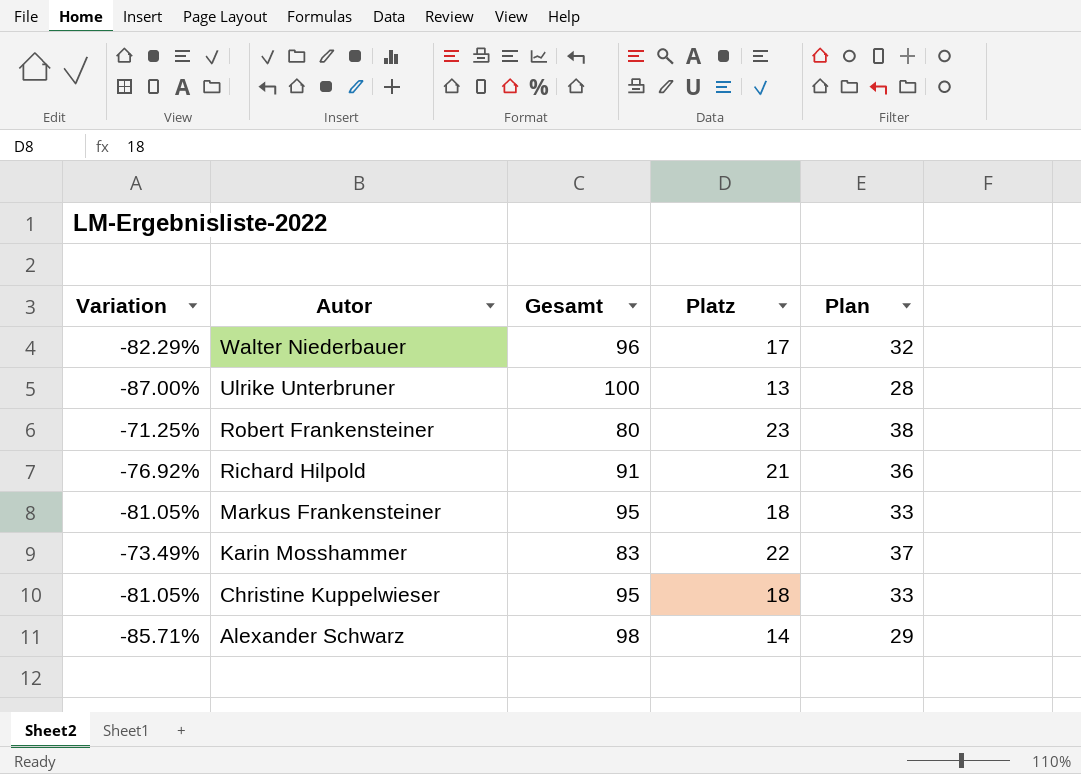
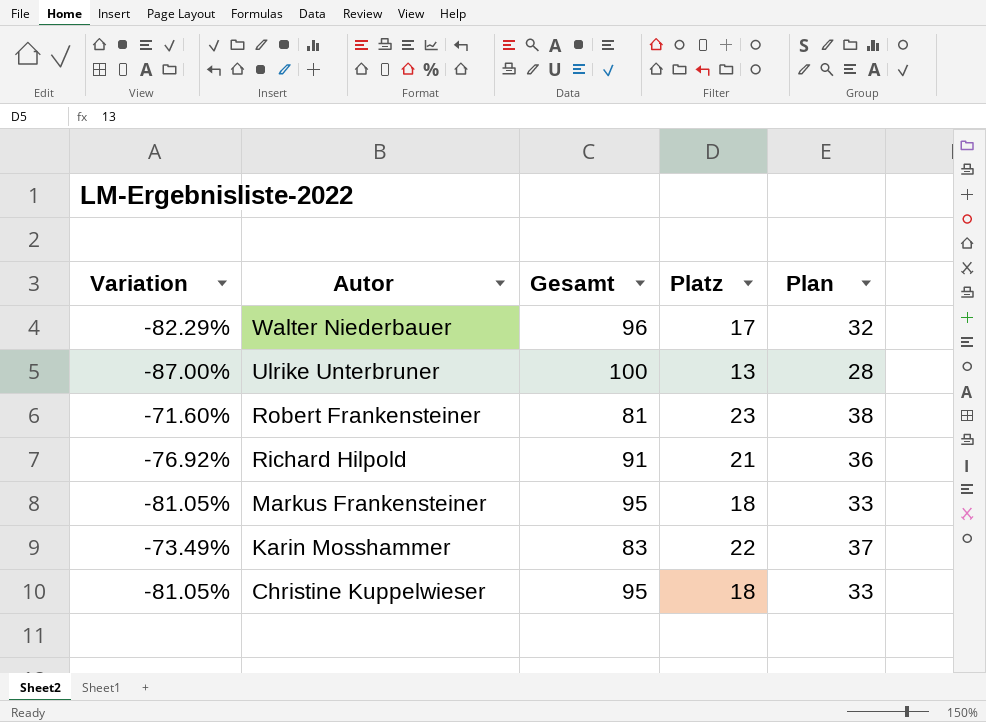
row Alexander Schwarz: -85.71% | 98 | 14 | 29 -> none
Robert Frankensteiner | Variation: -71.25% -> -71.60%
Robert Frankensteiner | Gesamt: 80 -> 81

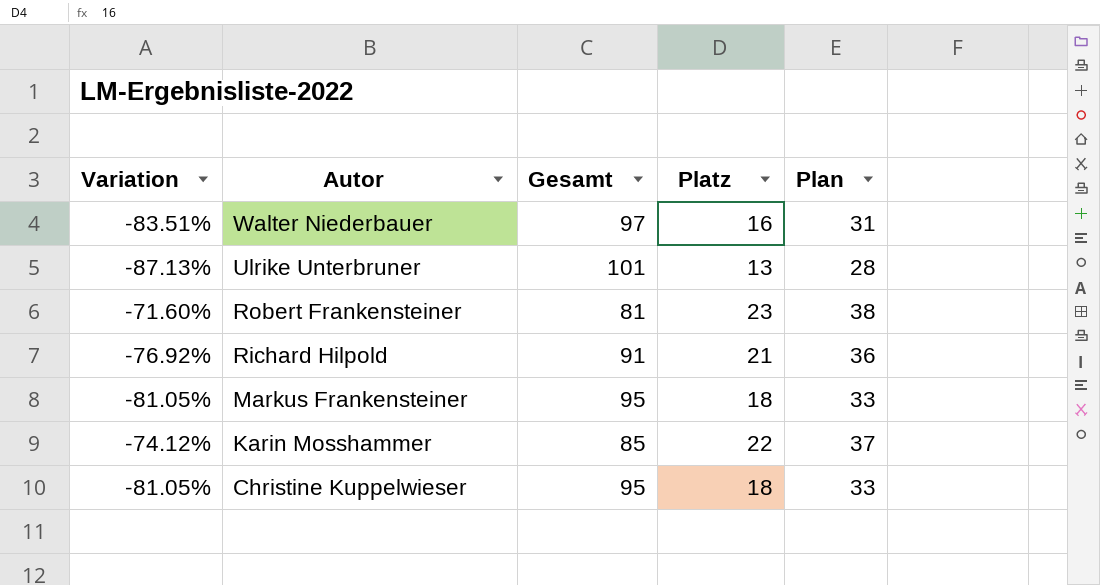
Walter Niederbauer | Variation: -82.29% -> -83.51%
Walter Niederbauer | Gesamt: 96 -> 97
Walter Niederbauer | Platz: 17 -> 16
Walter Niederbauer | Plan: 32 -> 31
Ulrike Unterbruner | Variation: -87.00% -> -87.13%
Ulrike Unterbruner | Gesamt: 100 -> 101
Karin Mosshammer | Variation: -73.49% -> -74.12%
Karin Mosshammer | Gesamt: 83 -> 85

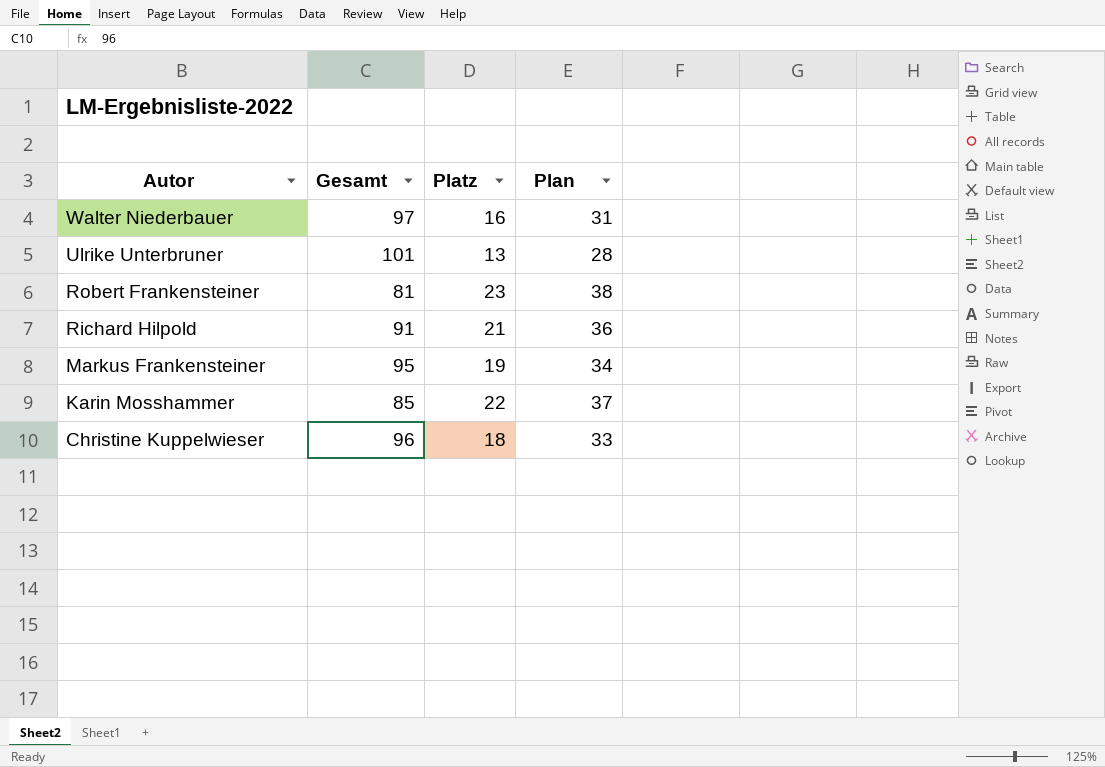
column Variation | formula: ([Platz] - [Gesamt]) / [Gesamt] -> none
Markus Frankensteiner | Platz: 18 -> 19
Markus Frankensteiner | Plan: 33 -> 34
Christine Kuppelwieser | Gesamt: 95 -> 96

